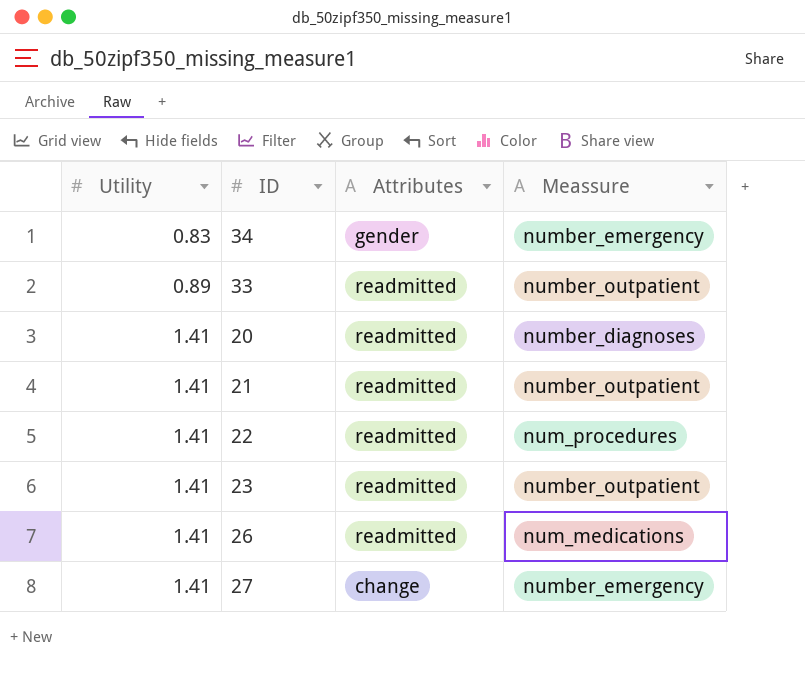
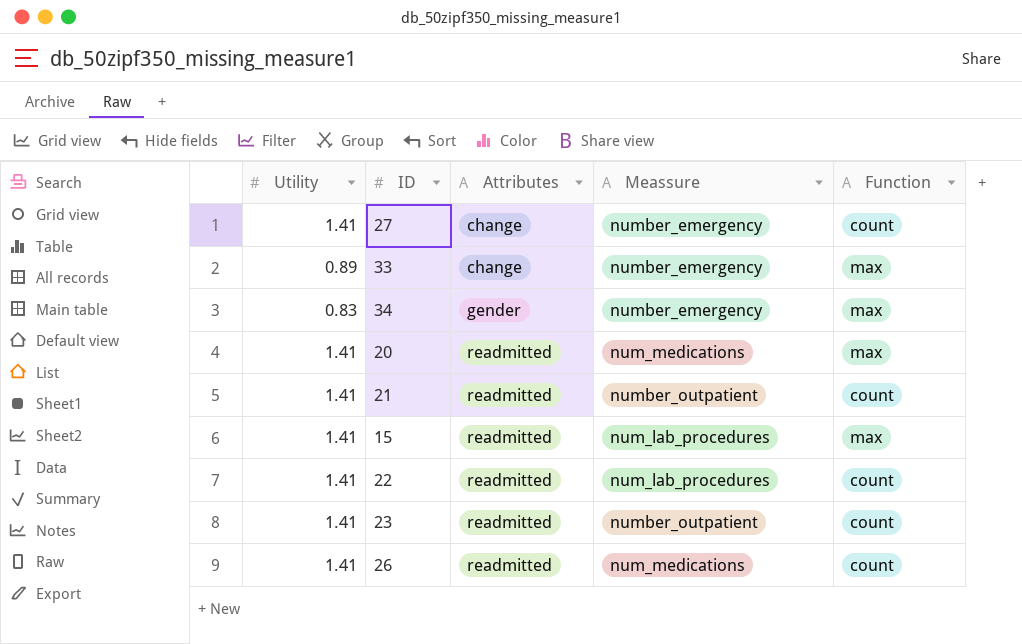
row order: Utility ascending -> Attributes ascending
column Function | position: none -> 5
33 | Attributes: readmitted -> change
33 | Meassure: number_outpatient -> number_emergency
20 | Meassure: number_diagnoses -> num_medications
row 15: none -> 1.41 | readmitted | num_lab_procedures | max
22 | Meassure: num_procedures -> num_lab_procedures

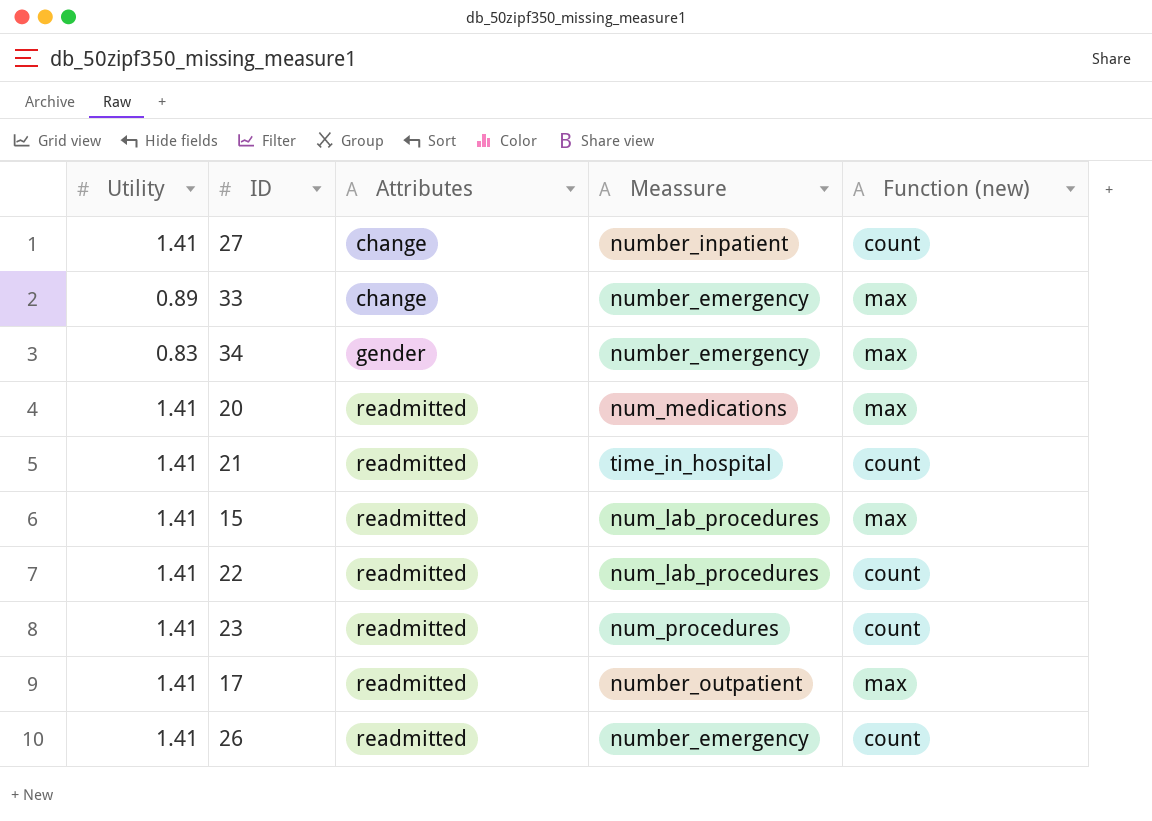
column name: Function -> Function (new)
27 | Meassure: number_emergency -> number_inpatient
21 | Meassure: number_outpatient -> time_in_hospital
23 | Meassure: number_outpatient -> num_procedures
row 17: none -> 1.41 | readmitted | number_outpatient | max
26 | Meassure: num_medications -> number_emergency

